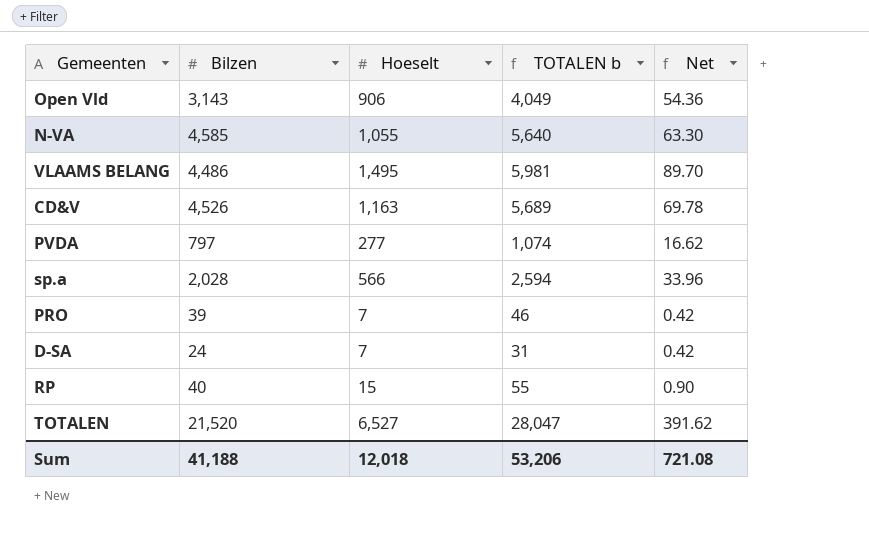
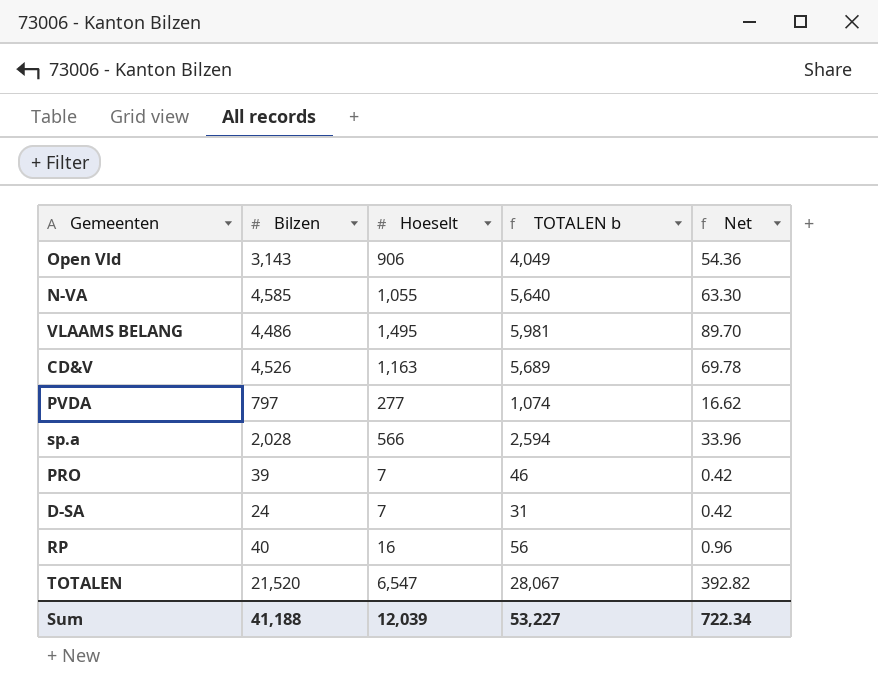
RP | Hoeselt: 15 -> 16
RP | TOTALEN b: 55 -> 56
RP | Net: 0.90 -> 0.96
TOTALEN | Hoeselt: 6,527 -> 6,547
TOTALEN | TOTALEN b: 28,047 -> 28,067
TOTALEN | Net: 391.62 -> 392.82
Sum | Hoeselt: 12,018 -> 12,039
Sum | TOTALEN b: 53,206 -> 53,227
Sum | Net: 721.08 -> 722.34

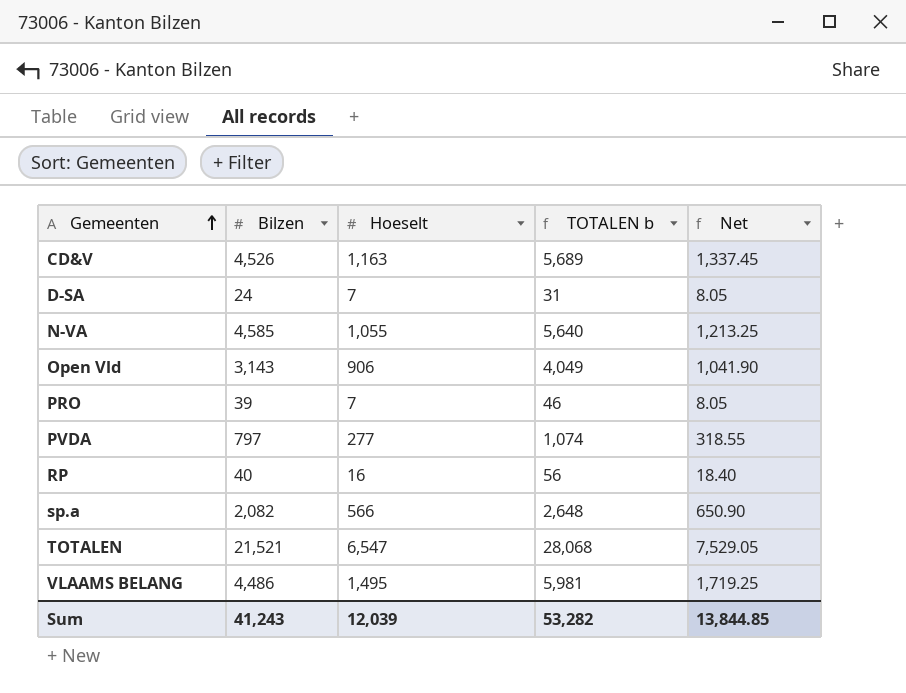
row order: none -> Gemeenten ascending
column Net | formula: [Hoeselt] * 0.06 -> [Hoeselt] * 1.15
sp.a | Bilzen: 2,028 -> 2,082
sp.a | TOTALEN b: 2,594 -> 2,648
TOTALEN | Bilzen: 21,520 -> 21,521
TOTALEN | TOTALEN b: 28,067 -> 28,068
Sum | Bilzen: 41,188 -> 41,243
Sum | TOTALEN b: 53,227 -> 53,282
Sum | Net: 722.34 -> 13,844.85

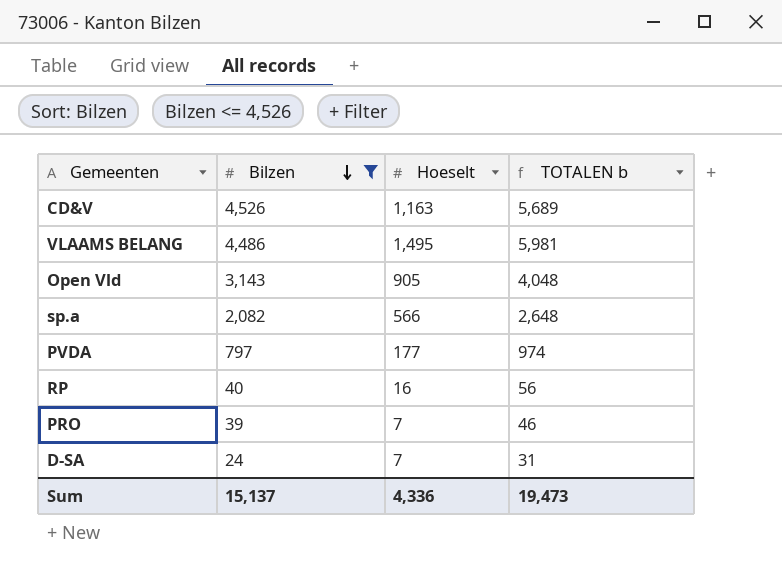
filter: none -> Bilzen <= 4,526
row order: Gemeenten ascending -> Bilzen descending
column Net | formula: [Hoeselt] * 1.15 -> none
Open Vld | Hoeselt: 906 -> 905
Open Vld | TOTALEN b: 4,049 -> 4,048
PVDA | Hoeselt: 277 -> 177
PVDA | TOTALEN b: 1,074 -> 974
Sum | Bilzen: 41,243 -> 15,137
Sum | Hoeselt: 12,039 -> 4,336
Sum | TOTALEN b: 53,282 -> 19,473

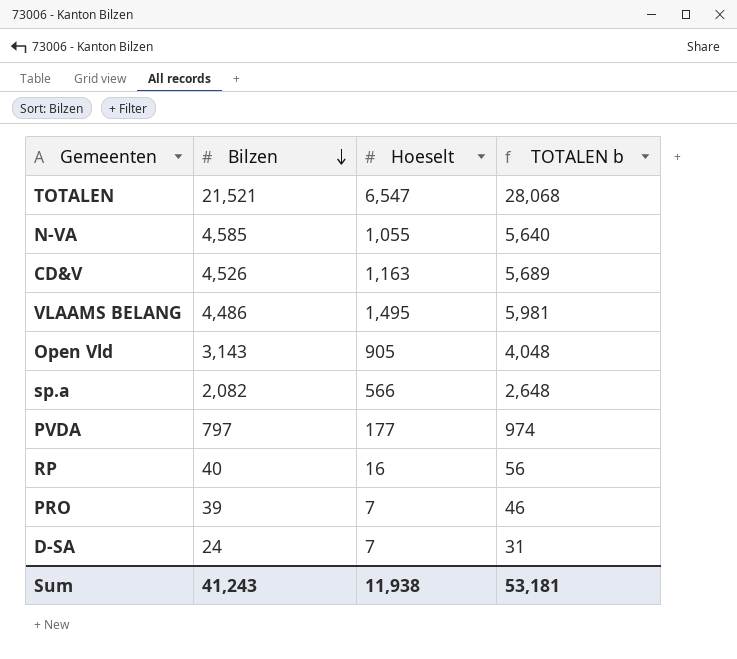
filter: Bilzen <= 4,526 -> none
Sum | Bilzen: 15,137 -> 41,243
Sum | Hoeselt: 4,336 -> 11,938
Sum | TOTALEN b: 19,473 -> 53,181

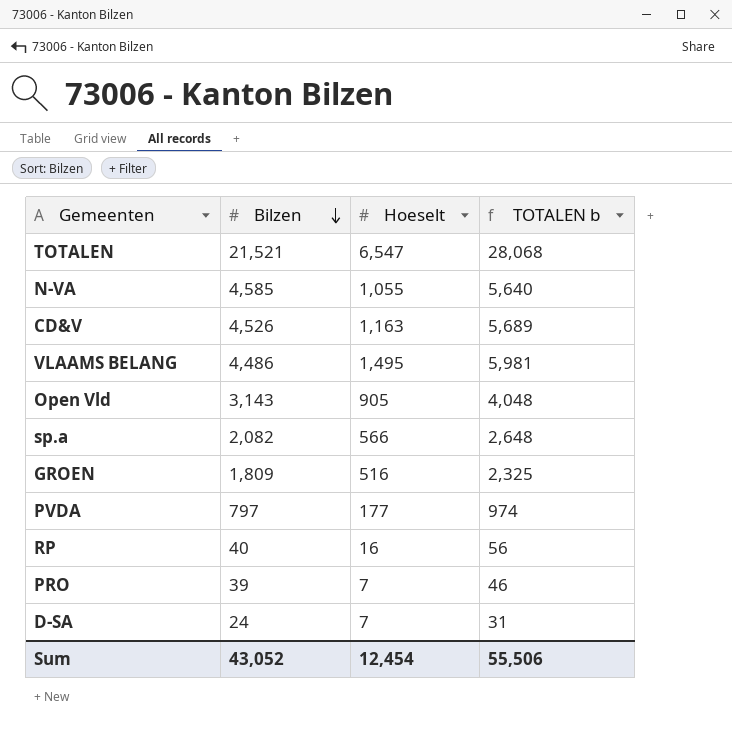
row GROEN: none -> 1,809 | 516 | 2,325
Sum | Bilzen: 41,243 -> 43,052
Sum | Hoeselt: 11,938 -> 12,454
Sum | TOTALEN b: 53,181 -> 55,506

